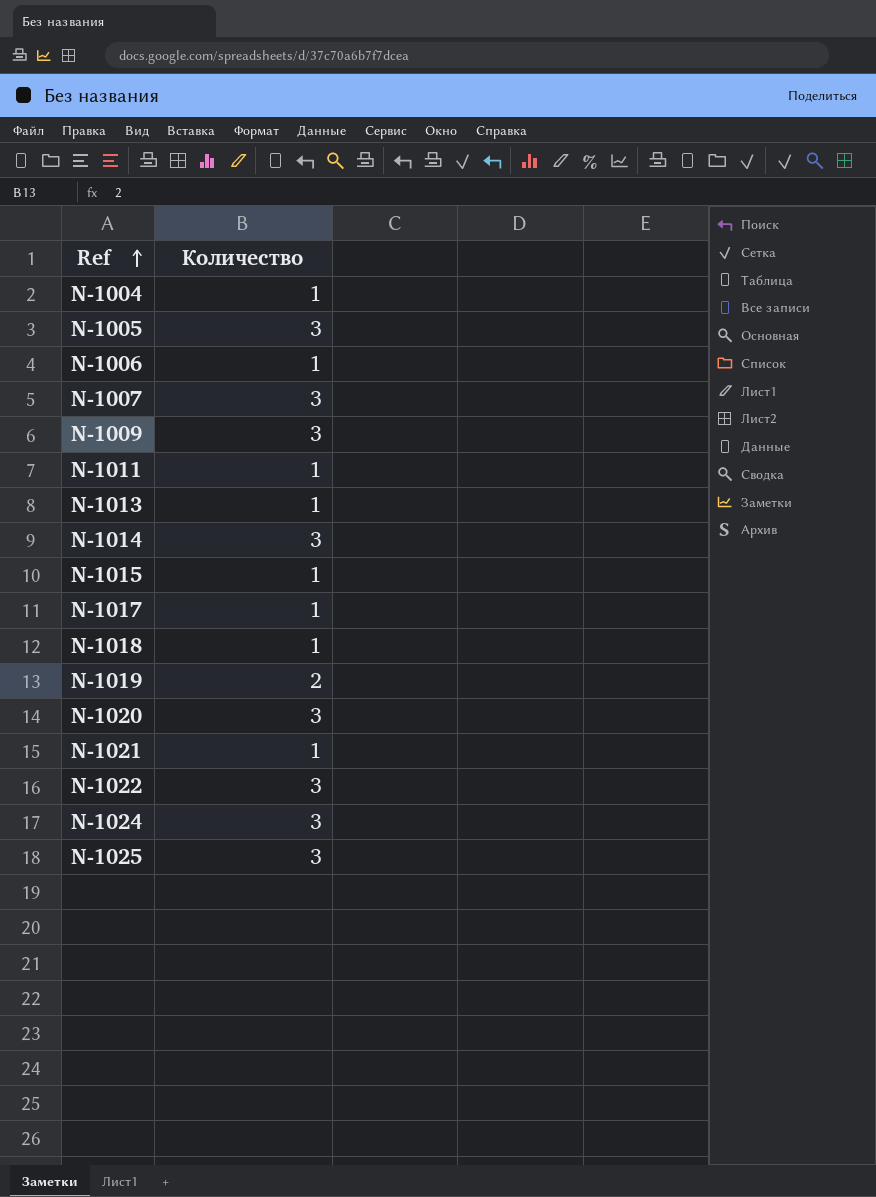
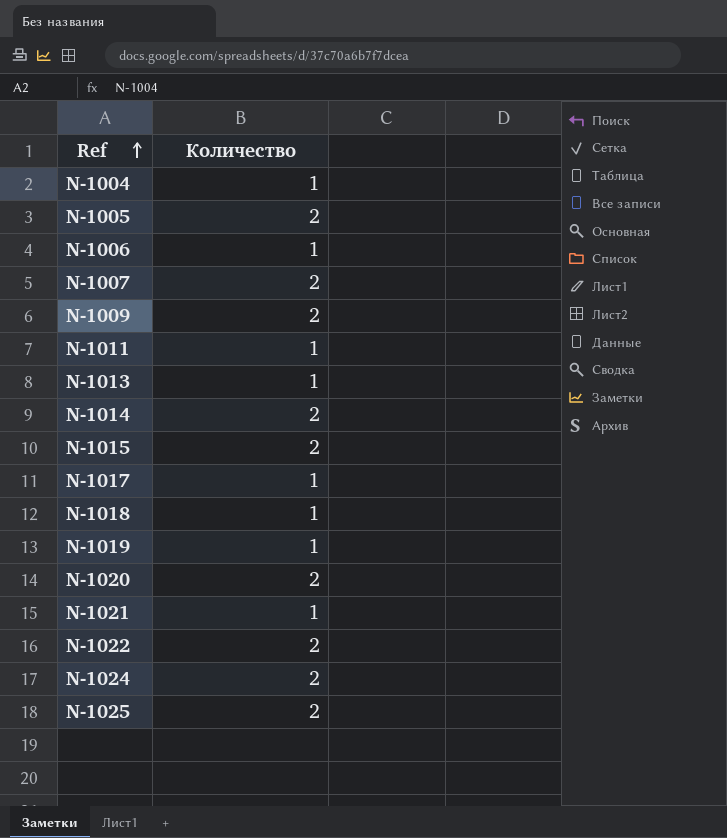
N-1005 | Количество: 3 -> 2
N-1007 | Количество: 3 -> 2
N-1009 | Количество: 3 -> 2
N-1014 | Количество: 3 -> 2
N-1015 | Количество: 1 -> 2
N-1019 | Количество: 2 -> 1
N-1020 | Количество: 3 -> 2
N-1022 | Количество: 3 -> 2
N-1024 | Количество: 3 -> 2
N-1025 | Количество: 3 -> 2

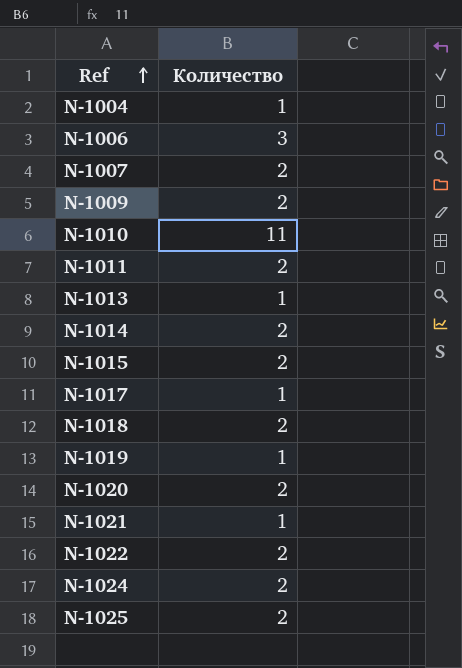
row N-1005: 2 -> none
N-1006 | Количество: 1 -> 3
row N-1010: none -> 11
N-1011 | Количество: 1 -> 2
N-1018 | Количество: 1 -> 2

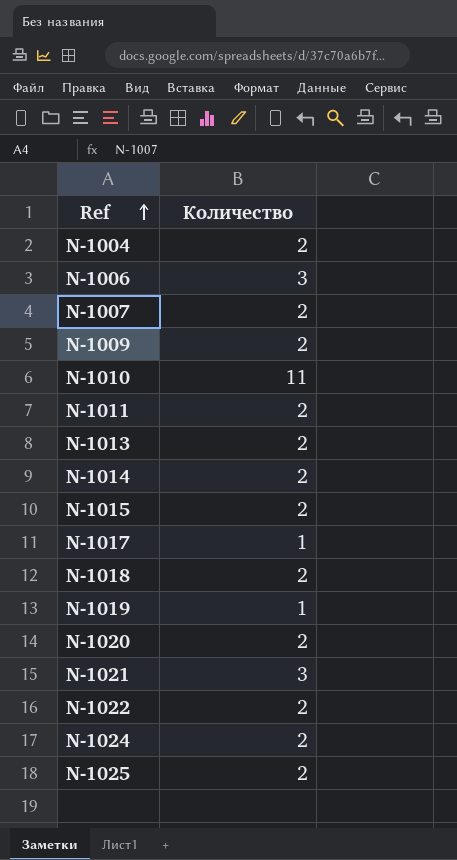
N-1004 | Количество: 1 -> 2
N-1013 | Количество: 1 -> 2
N-1021 | Количество: 1 -> 3

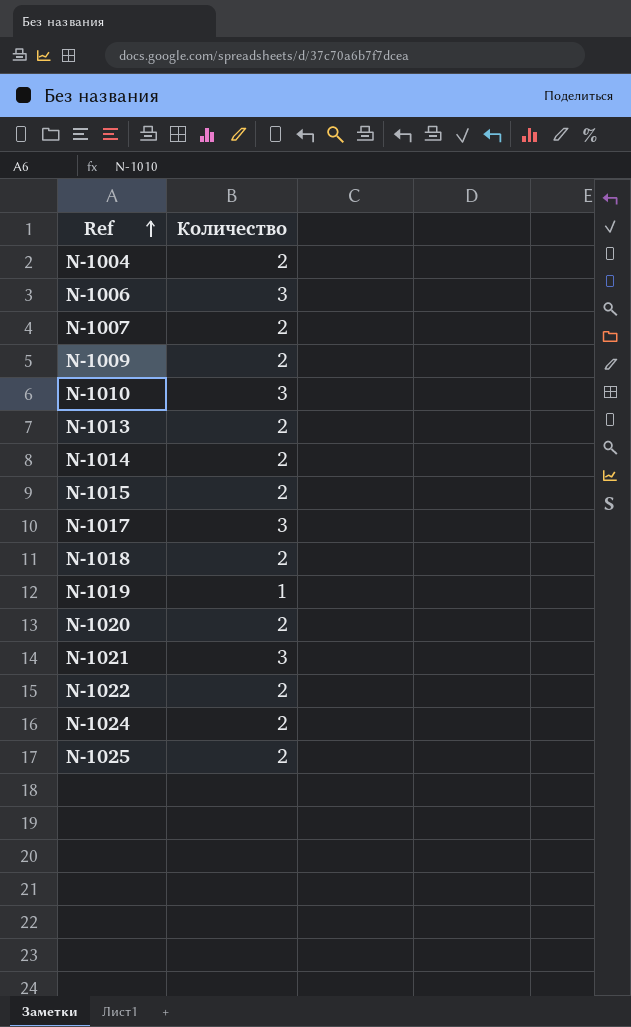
row N-1011: 2 -> none
N-1010 | Количество: 11 -> 3
N-1017 | Количество: 1 -> 3

